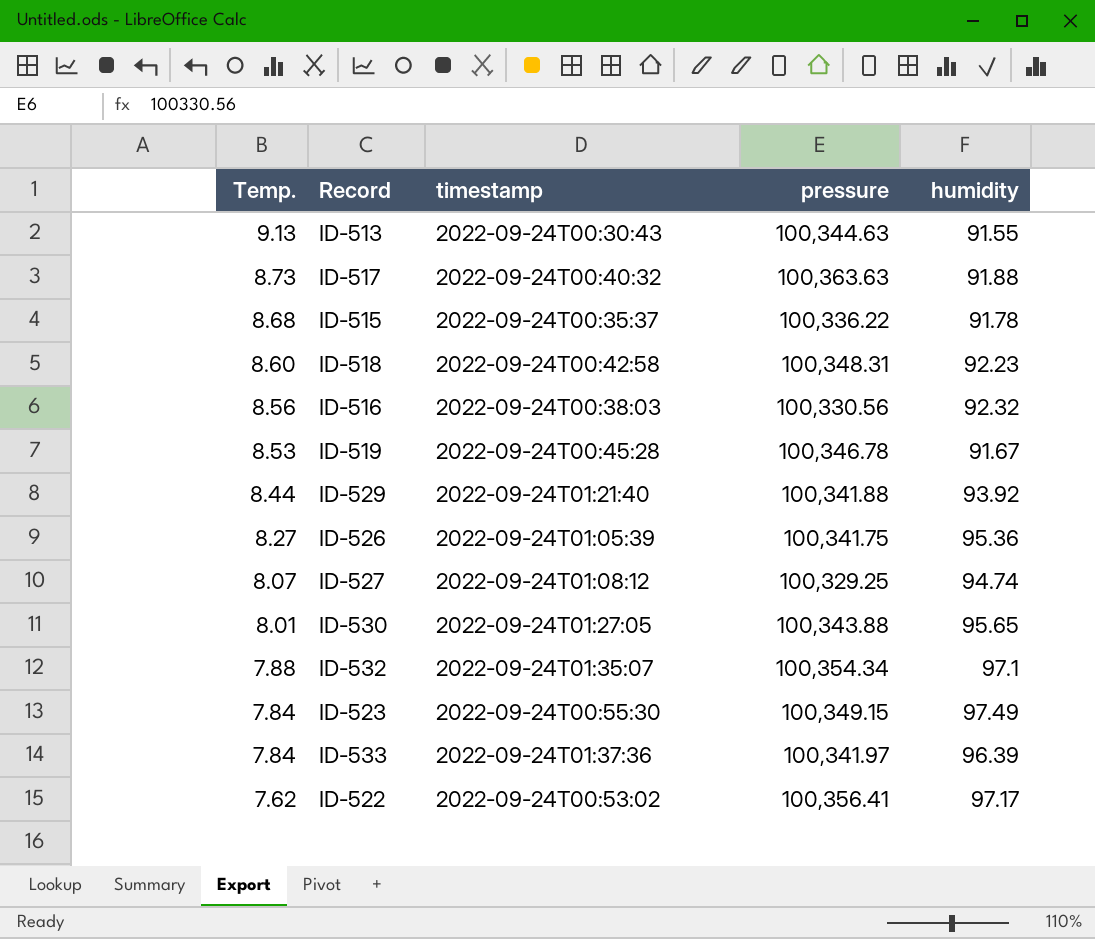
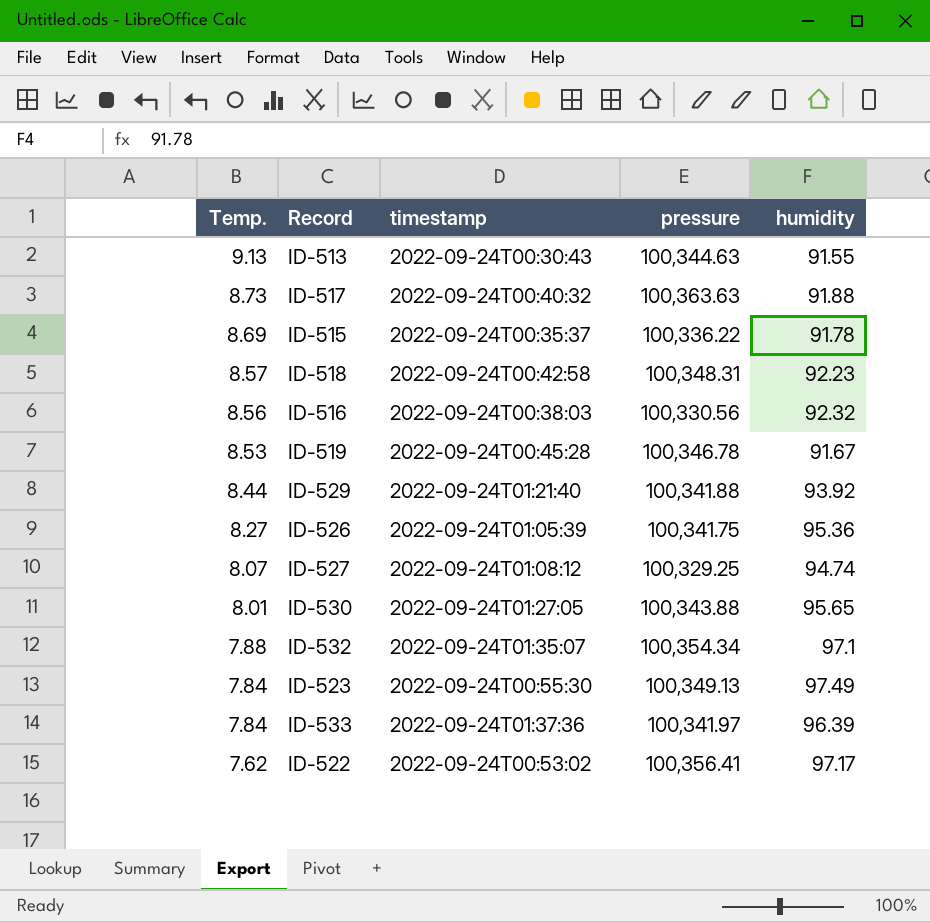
ID-515 | Temp.: 8.68 -> 8.69
ID-518 | Temp.: 8.60 -> 8.57
ID-523 | pressure: 100,349.15 -> 100,349.13

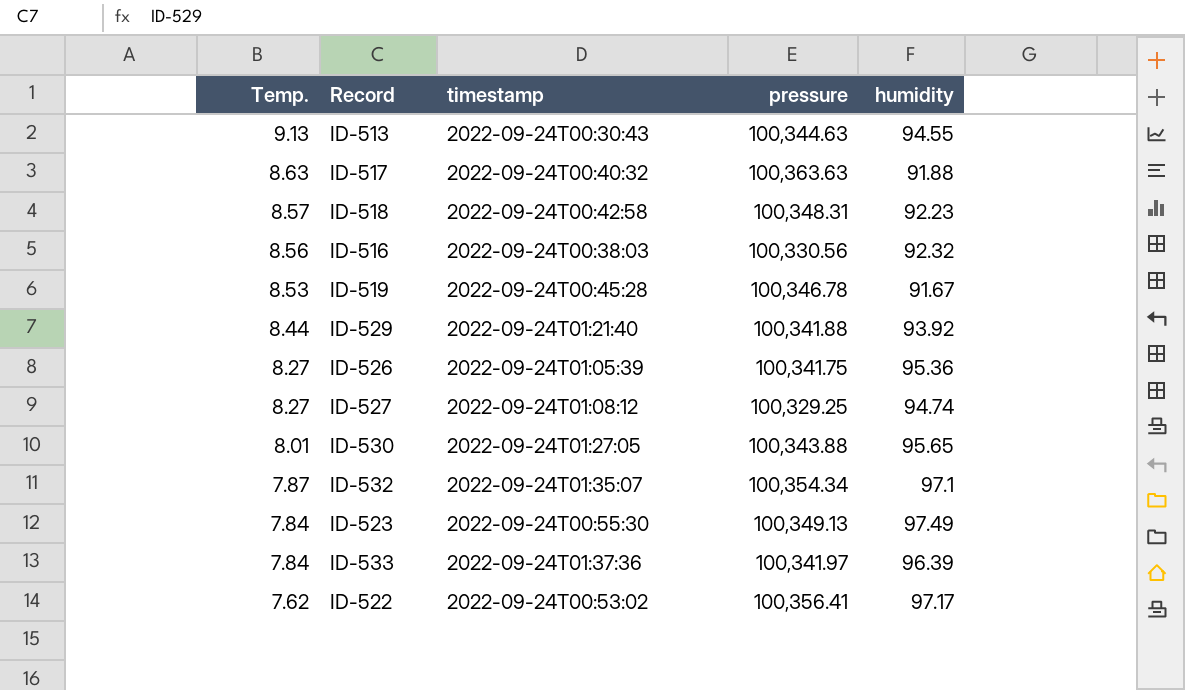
row ID-515: 8.69 | 2022-09-24T00:35:37 | 100,336.22 | 91.78 -> none
ID-513 | humidity: 91.55 -> 94.55
ID-517 | Temp.: 8.73 -> 8.63
ID-527 | Temp.: 8.07 -> 8.27
ID-532 | Temp.: 7.88 -> 7.87

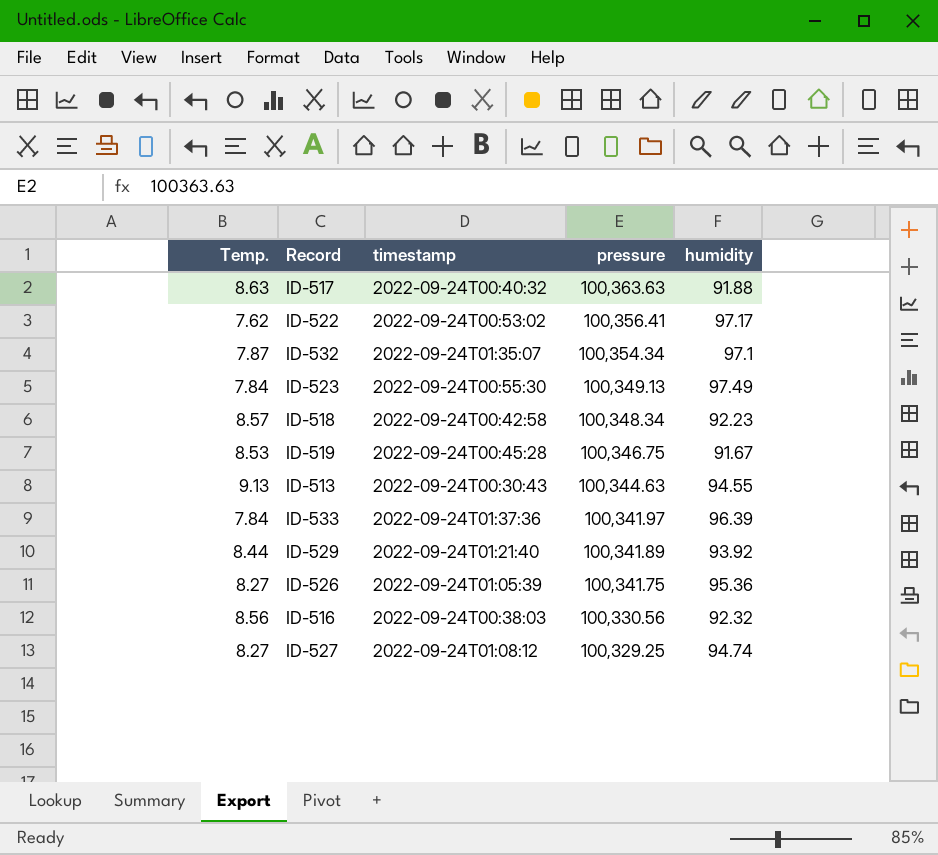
row order: Temp. descending -> pressure descending
row ID-530: 8.01 | 2022-09-24T01:27:05 | 100,343.88 | 95.65 -> none
ID-518 | pressure: 100,348.31 -> 100,348.34
ID-519 | pressure: 100,346.78 -> 100,346.75
ID-529 | pressure: 100,341.88 -> 100,341.89

